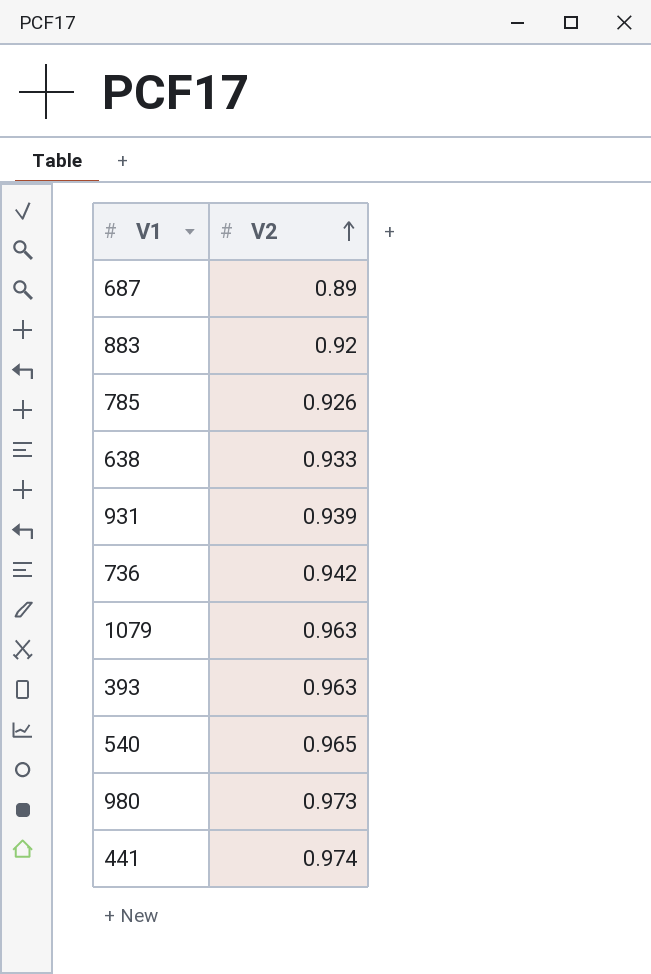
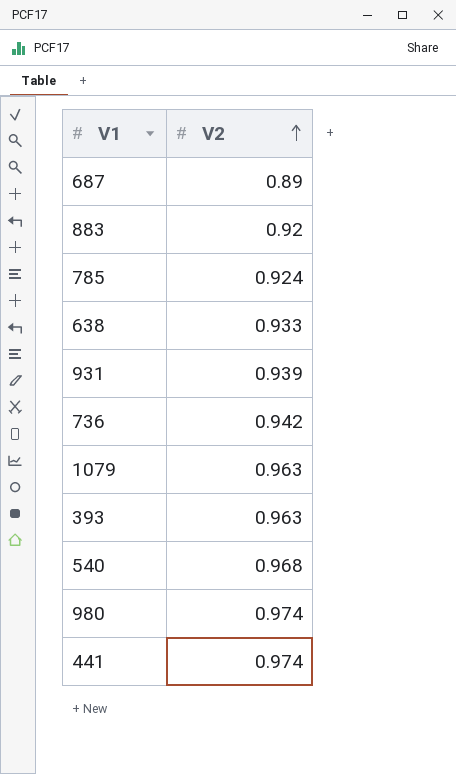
785 | V2: 0.926 -> 0.924
540 | V2: 0.965 -> 0.968
980 | V2: 0.973 -> 0.974

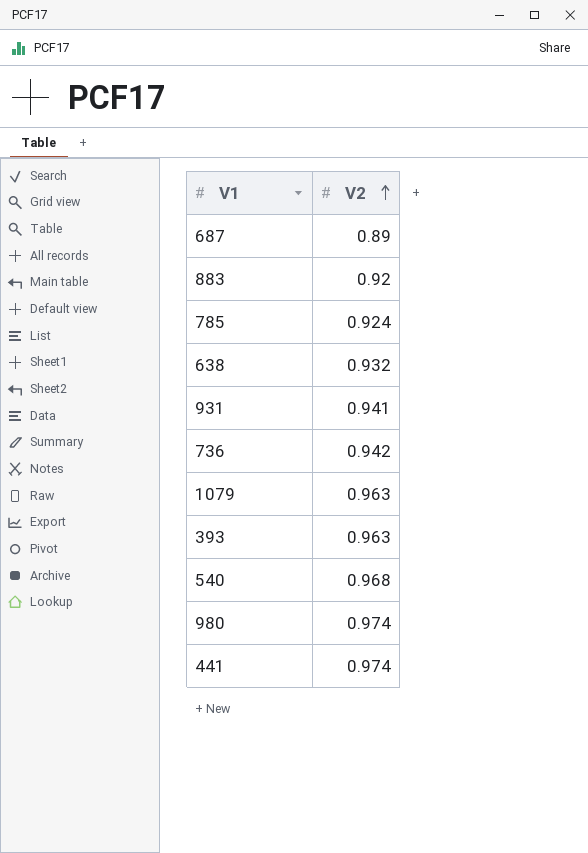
638 | V2: 0.933 -> 0.932
931 | V2: 0.939 -> 0.941

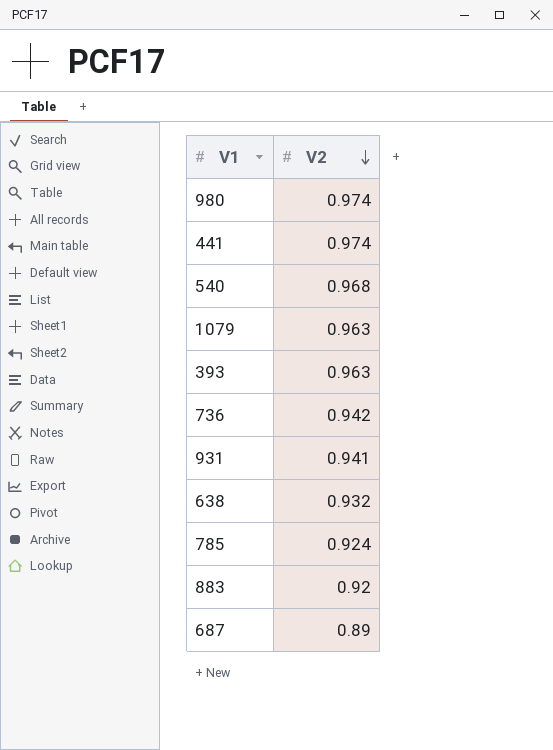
row order: V2 ascending -> V2 descending

